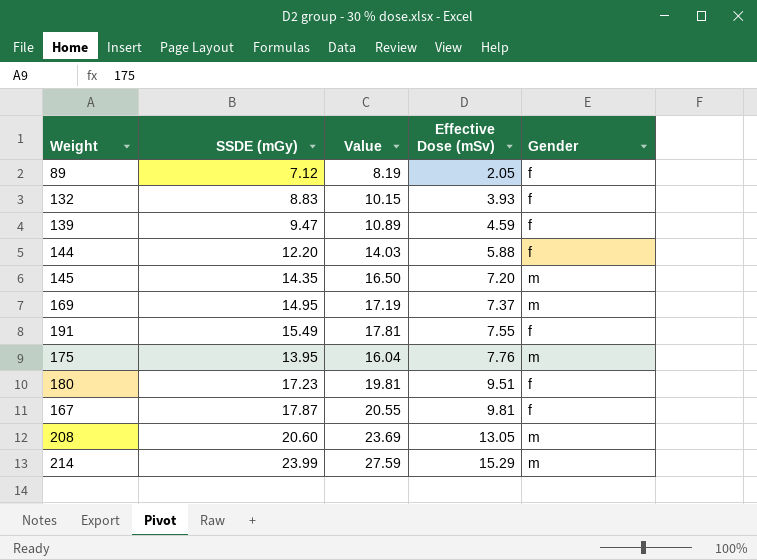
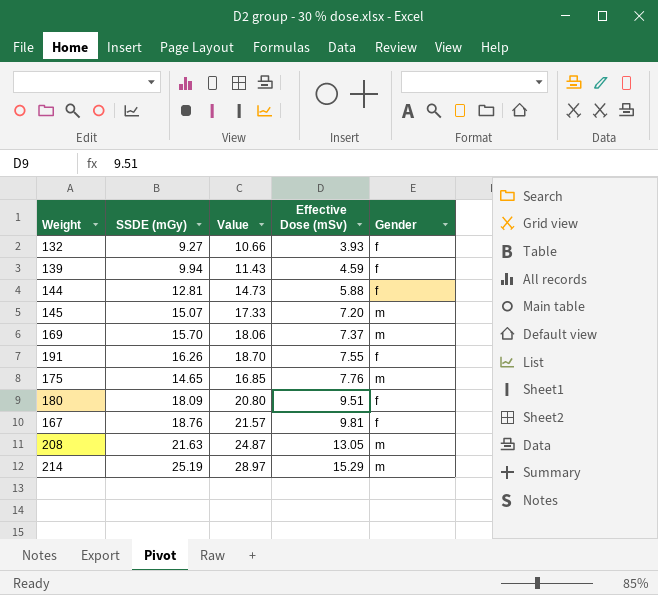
row 89: 7.12 | 8.19 | 2.05 | f -> none
132 | SSDE (mGy): 8.83 -> 9.27
132 | Value: 10.15 -> 10.66
139 | SSDE (mGy): 9.47 -> 9.94
139 | Value: 10.89 -> 11.43
144 | SSDE (mGy): 12.20 -> 12.81
144 | Value: 14.03 -> 14.73
145 | SSDE (mGy): 14.35 -> 15.07
145 | Value: 16.50 -> 17.33
169 | SSDE (mGy): 14.95 -> 15.70
169 | Value: 17.19 -> 18.06
191 | SSDE (mGy): 15.49 -> 16.26
191 | Value: 17.81 -> 18.70
175 | SSDE (mGy): 13.95 -> 14.65
175 | Value: 16.04 -> 16.85
180 | SSDE (mGy): 17.23 -> 18.09
180 | Value: 19.81 -> 20.80
167 | SSDE (mGy): 17.87 -> 18.76
167 | Value: 20.55 -> 21.57
208 | SSDE (mGy): 20.60 -> 21.63
208 | Value: 23.69 -> 24.87
214 | SSDE (mGy): 23.99 -> 25.19
214 | Value: 27.59 -> 28.97

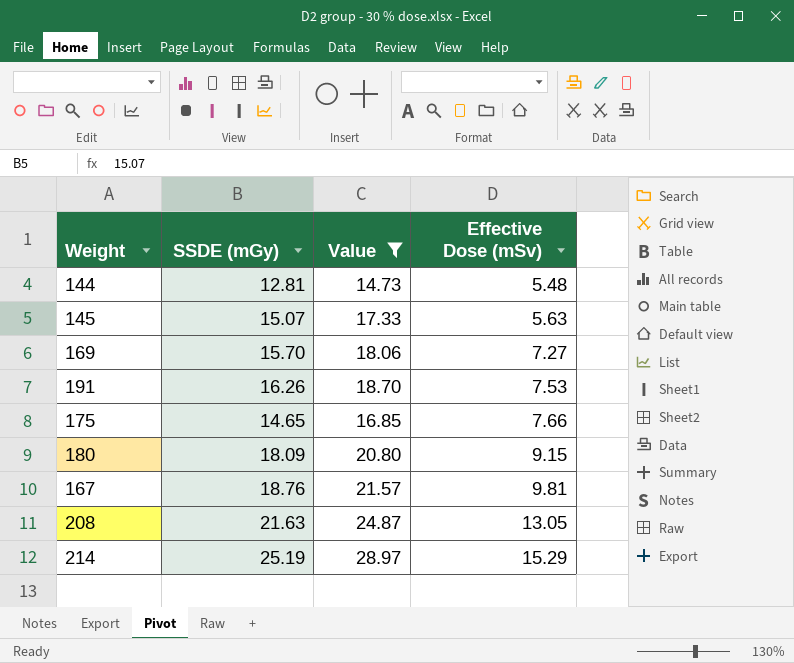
filter: none -> Value >= 14.73
column Gender | position: 5 -> none
144 | Effective Dose (mSv): 5.88 -> 5.48
145 | Effective Dose (mSv): 7.20 -> 5.63
169 | Effective Dose (mSv): 7.37 -> 7.27
191 | Effective Dose (mSv): 7.55 -> 7.53
175 | Effective Dose (mSv): 7.76 -> 7.66
180 | Effective Dose (mSv): 9.51 -> 9.15

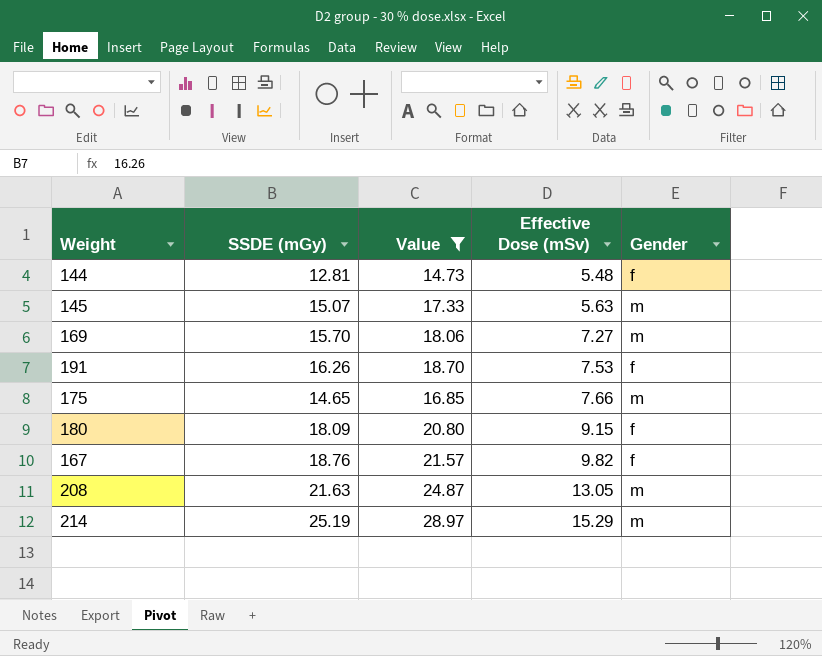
column Gender | position: none -> 5
167 | Effective Dose (mSv): 9.81 -> 9.82

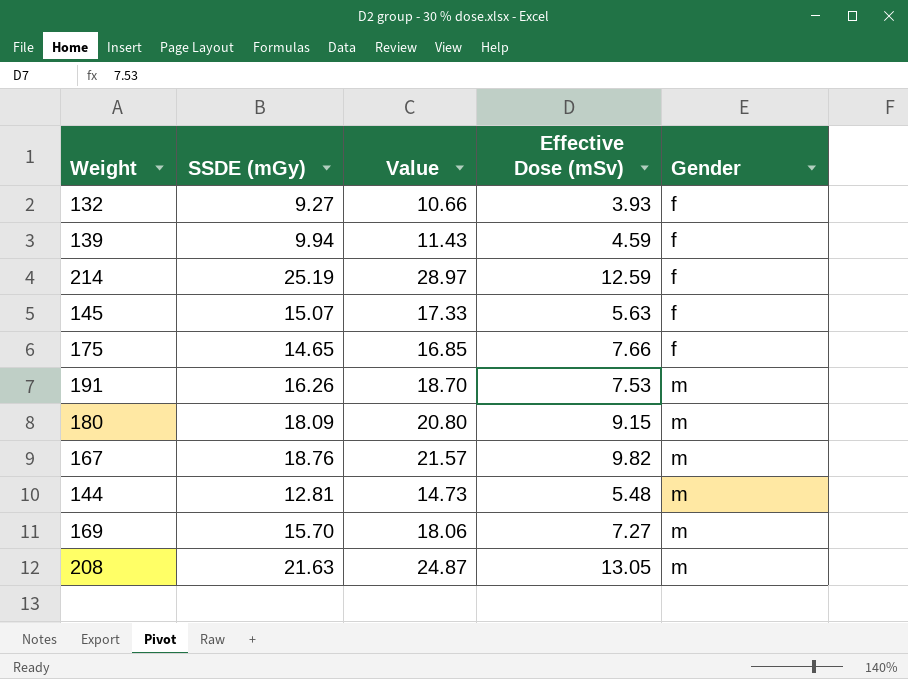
filter: Value >= 14.73 -> none
row order: Effective Dose (mSv) ascending -> Gender ascending
214 | Effective Dose (mSv): 15.29 -> 12.59
214 | Gender: m -> f
145 | Gender: m -> f
175 | Gender: m -> f
191 | Gender: f -> m
180 | Gender: f -> m
167 | Gender: f -> m
144 | Gender: f -> m

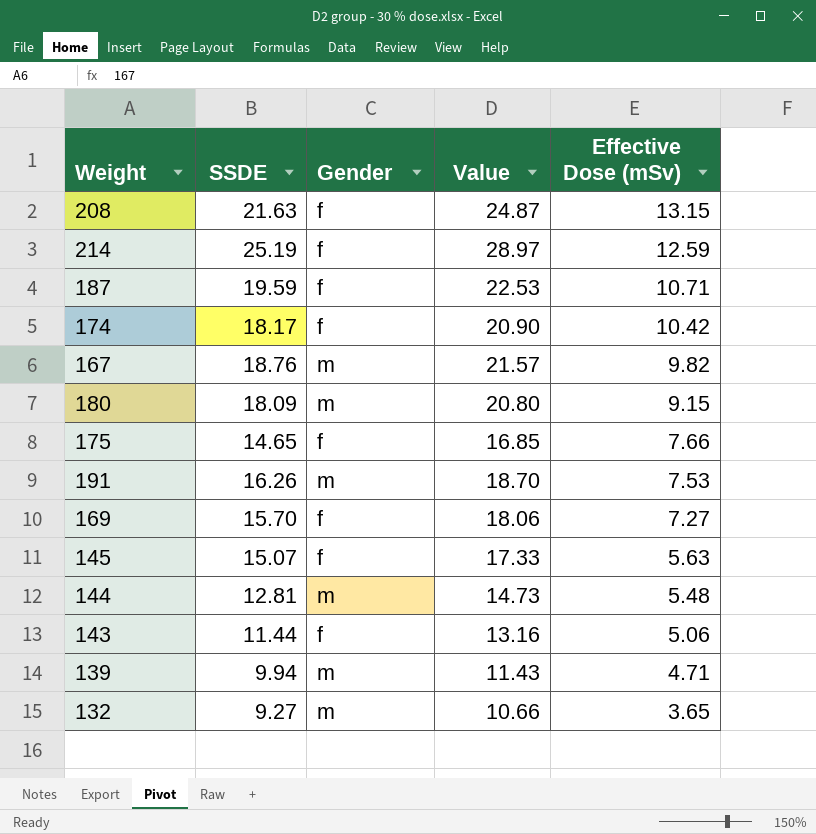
row order: Gender ascending -> Effective Dose (mSv) descending
column name: SSDE (mGy) -> SSDE
column Gender | position: 5 -> 3
208 | Gender: m -> f
208 | Effective Dose (mSv): 13.05 -> 13.15
row 187: none -> 19.59 | f | 22.53 | 10.71
row 174: none -> 18.17 | f | 20.90 | 10.42
169 | Gender: m -> f
row 143: none -> 11.44 | f | 13.16 | 5.06
139 | Gender: f -> m
139 | Effective Dose (mSv): 4.59 -> 4.71
132 | Gender: f -> m
132 | Effective Dose (mSv): 3.93 -> 3.65

